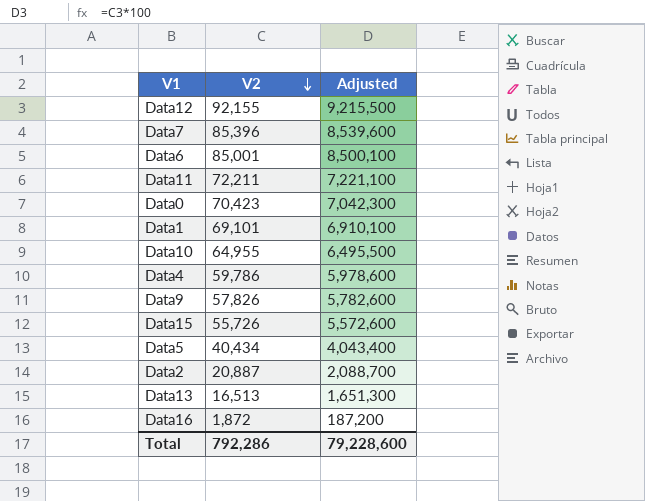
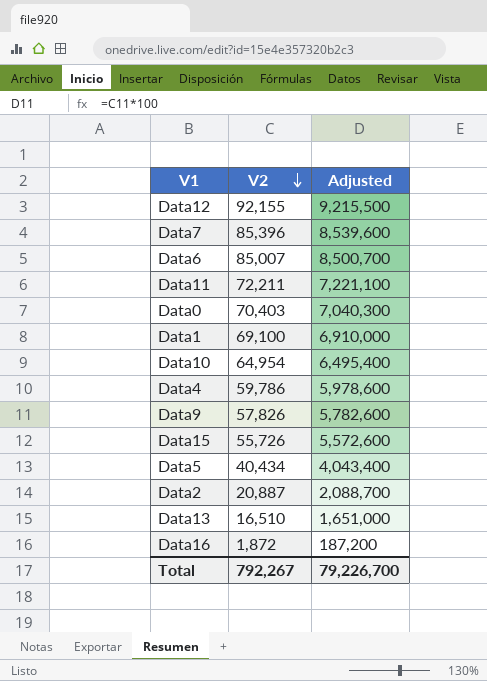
Data6 | V2: 85,001 -> 85,007
Data6 | Adjusted: 8,500,100 -> 8,500,700
Data0 | V2: 70,423 -> 70,403
Data0 | Adjusted: 7,042,300 -> 7,040,300
Data1 | V2: 69,101 -> 69,100
Data1 | Adjusted: 6,910,100 -> 6,910,000
Data10 | V2: 64,955 -> 64,954
Data10 | Adjusted: 6,495,500 -> 6,495,400
Data13 | V2: 16,513 -> 16,510
Data13 | Adjusted: 1,651,300 -> 1,651,000
Total | V2: 792,286 -> 792,267
Total | Adjusted: 79,228,600 -> 79,226,700

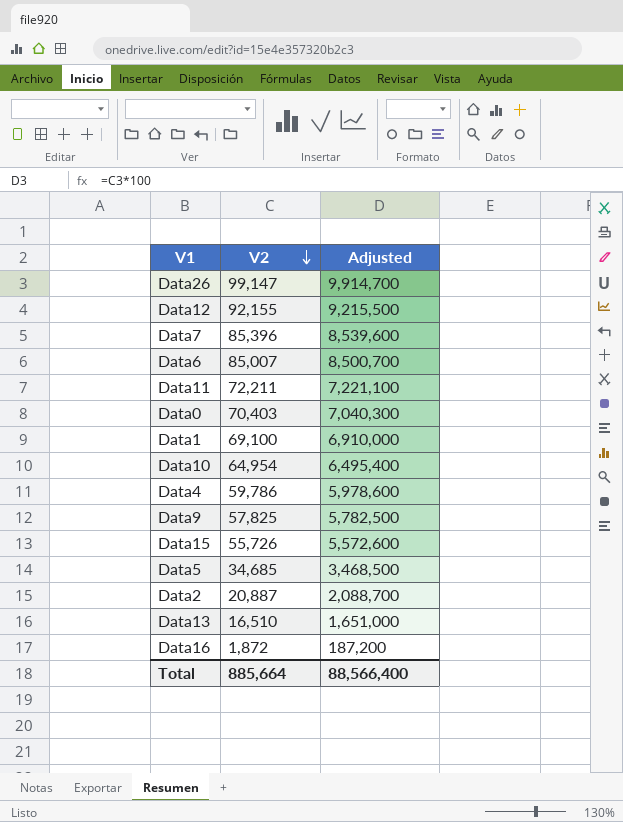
row Data26: none -> 99,147 | 9,914,700
Data9 | V2: 57,826 -> 57,825
Data9 | Adjusted: 5,782,600 -> 5,782,500
Data5 | V2: 40,434 -> 34,685
Data5 | Adjusted: 4,043,400 -> 3,468,500
Total | V2: 792,267 -> 885,664
Total | Adjusted: 79,226,700 -> 88,566,400

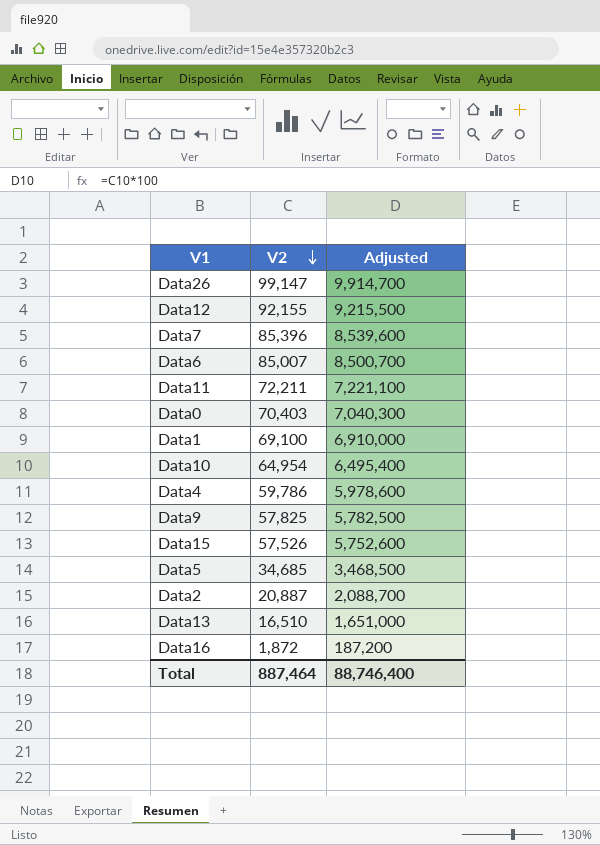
Data15 | V2: 55,726 -> 57,526
Data15 | Adjusted: 5,572,600 -> 5,752,600
Total | V2: 885,664 -> 887,464
Total | Adjusted: 88,566,400 -> 88,746,400

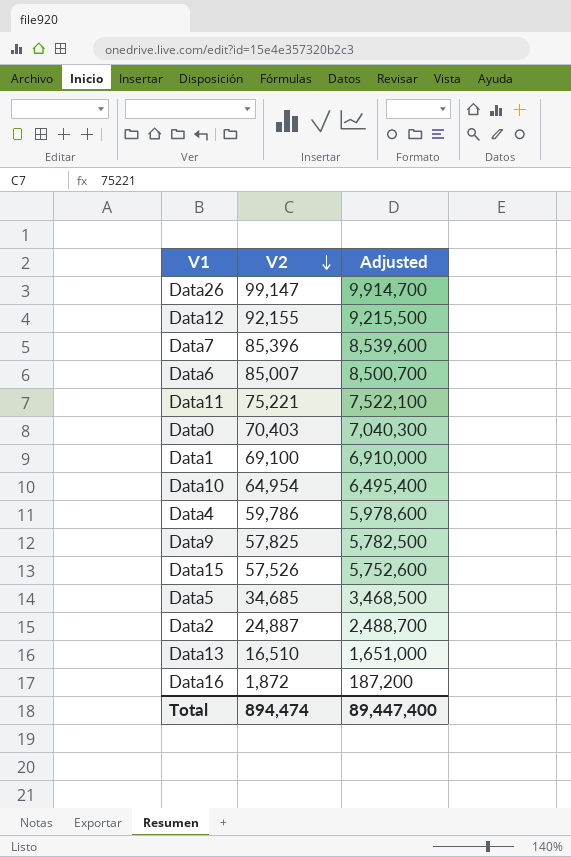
Data11 | V2: 72,211 -> 75,221
Data11 | Adjusted: 7,221,100 -> 7,522,100
Data2 | V2: 20,887 -> 24,887
Data2 | Adjusted: 2,088,700 -> 2,488,700
Total | V2: 887,464 -> 894,474
Total | Adjusted: 88,746,400 -> 89,447,400

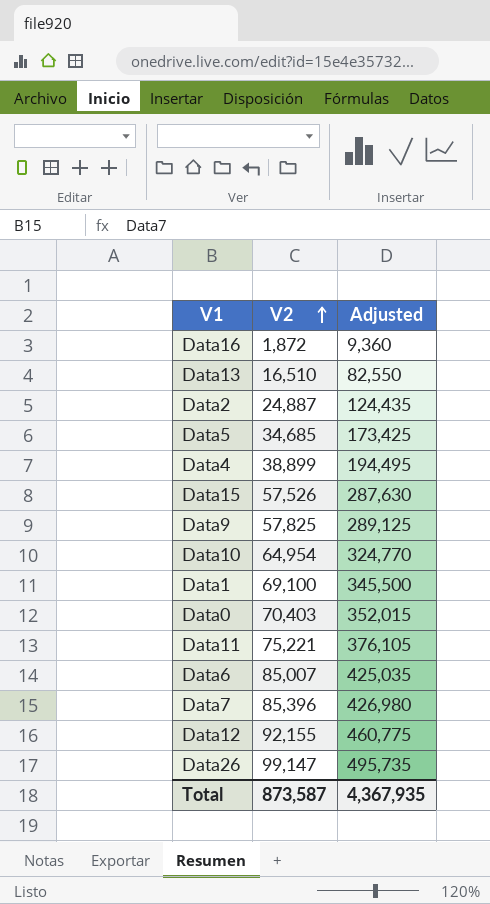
row order: V2 descending -> V2 ascending
column Adjusted | formula: [V2] * 100 -> [V2] * 5
Data4 | V2: 59,786 -> 38,899
Total | V2: 894,474 -> 873,587
Total | Adjusted: 89,447,400 -> 4,367,935

